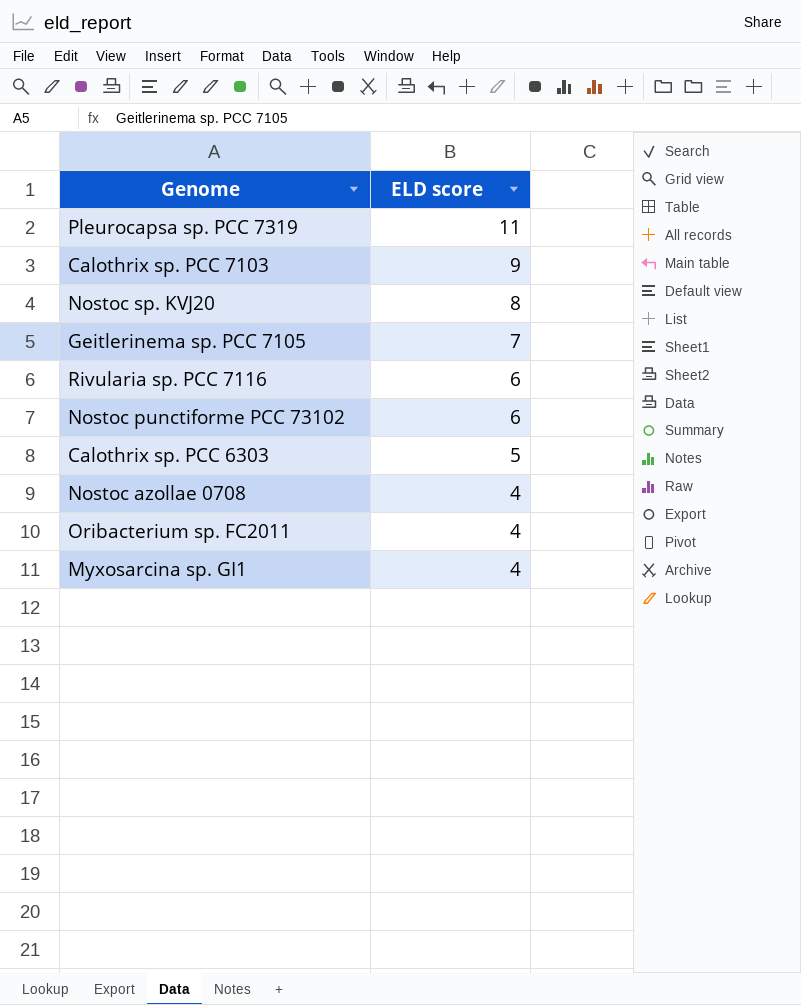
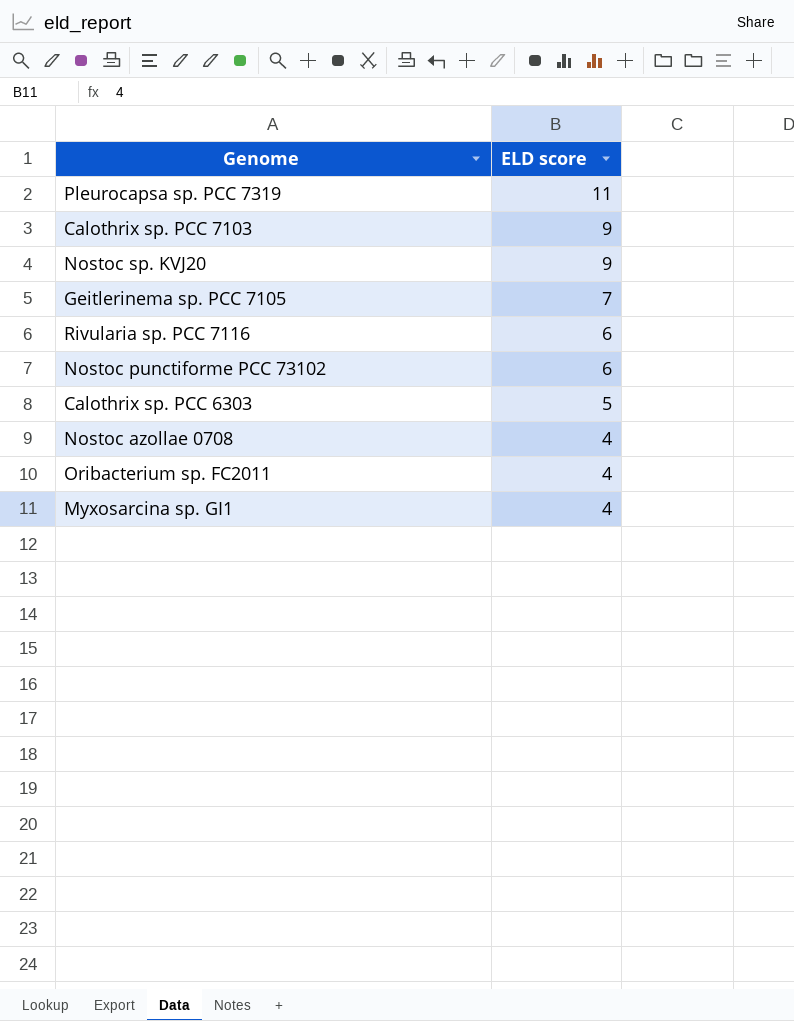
Nostoc sp. KVJ20 | ELD score: 8 -> 9

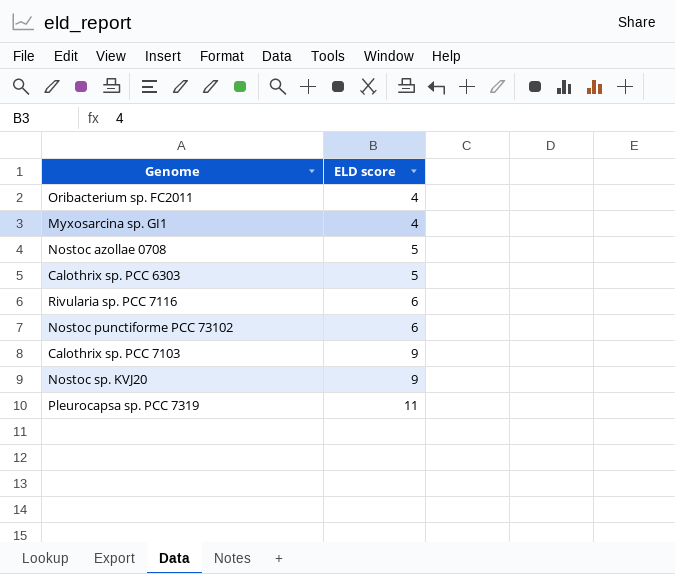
row order: ELD score descending -> ELD score ascending
row Geitlerinema sp. PCC 7105: 7 -> none
Nostoc azollae 0708 | ELD score: 4 -> 5

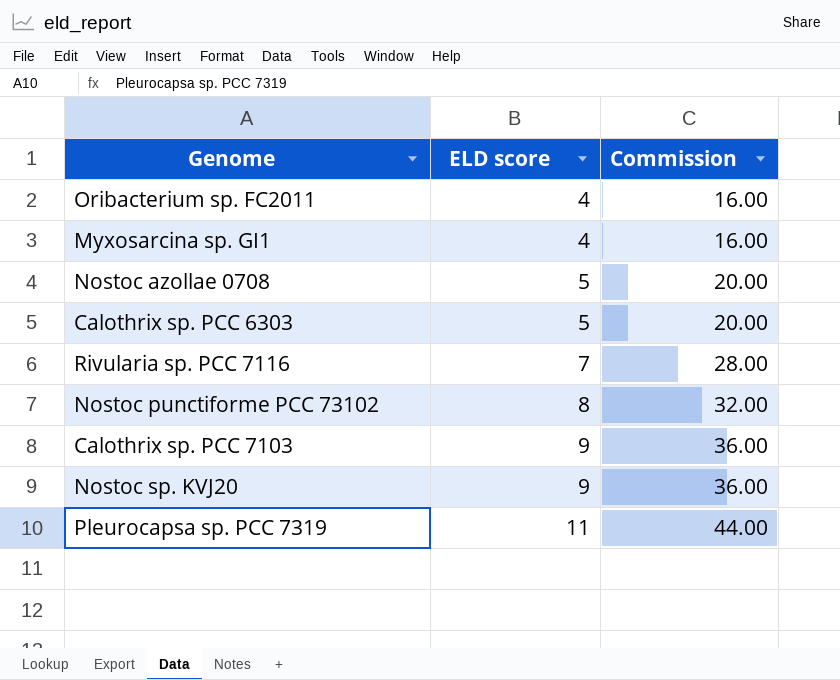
column Commission | formula: none -> [ELD score] * 4
Rivularia sp. PCC 7116 | ELD score: 6 -> 7
Nostoc punctiforme PCC 73102 | ELD score: 6 -> 8

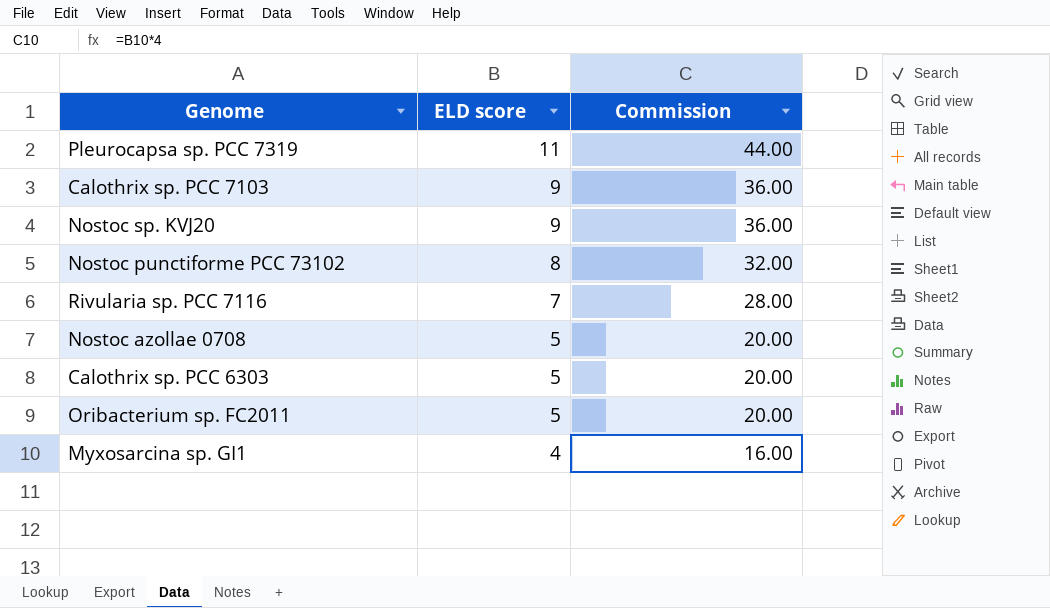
row order: ELD score ascending -> ELD score descending
Oribacterium sp. FC2011 | ELD score: 4 -> 5
Oribacterium sp. FC2011 | Commission: 16.00 -> 20.00

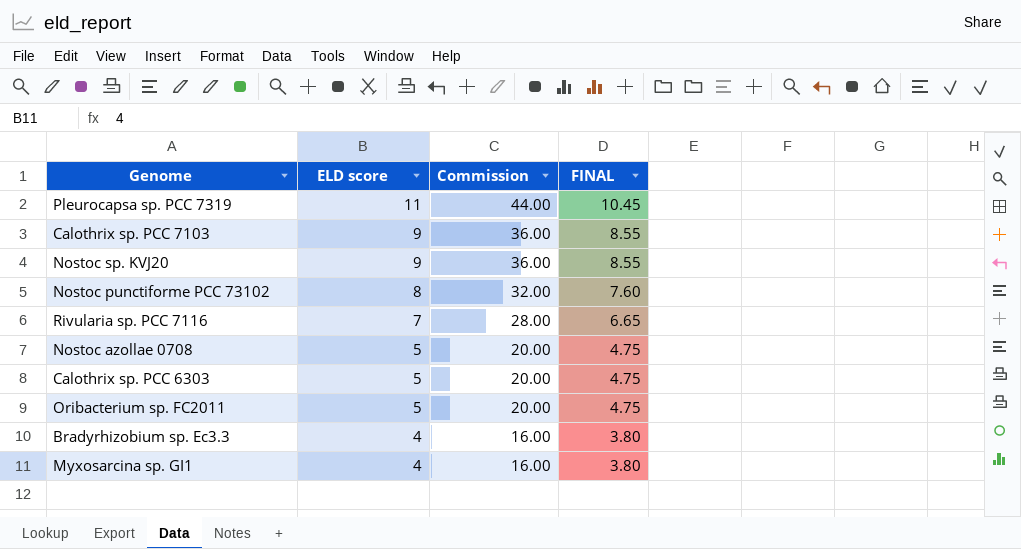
column FINAL | formula: none -> [ELD score] * 0.95
row Bradyrhizobium sp. Ec3.3: none -> 4 | 16.00 | 3.80

